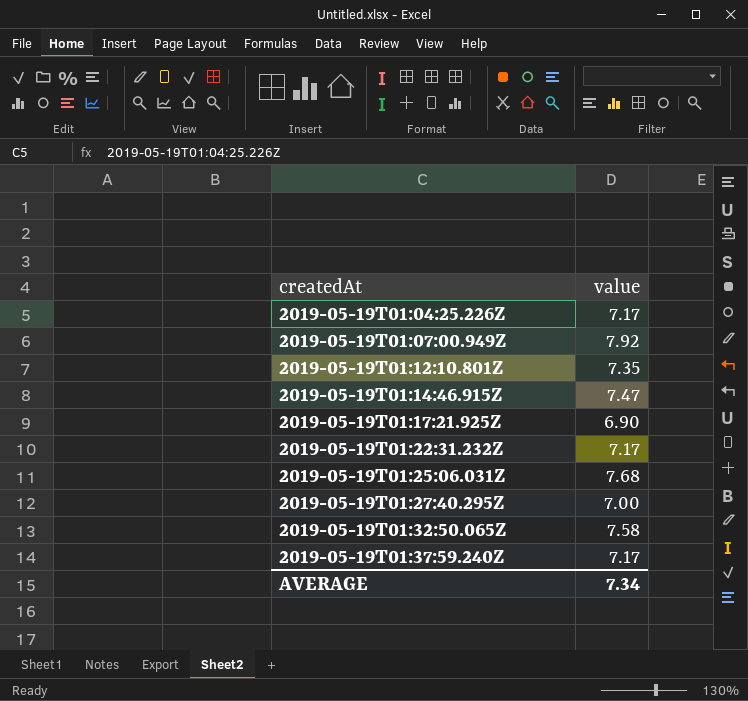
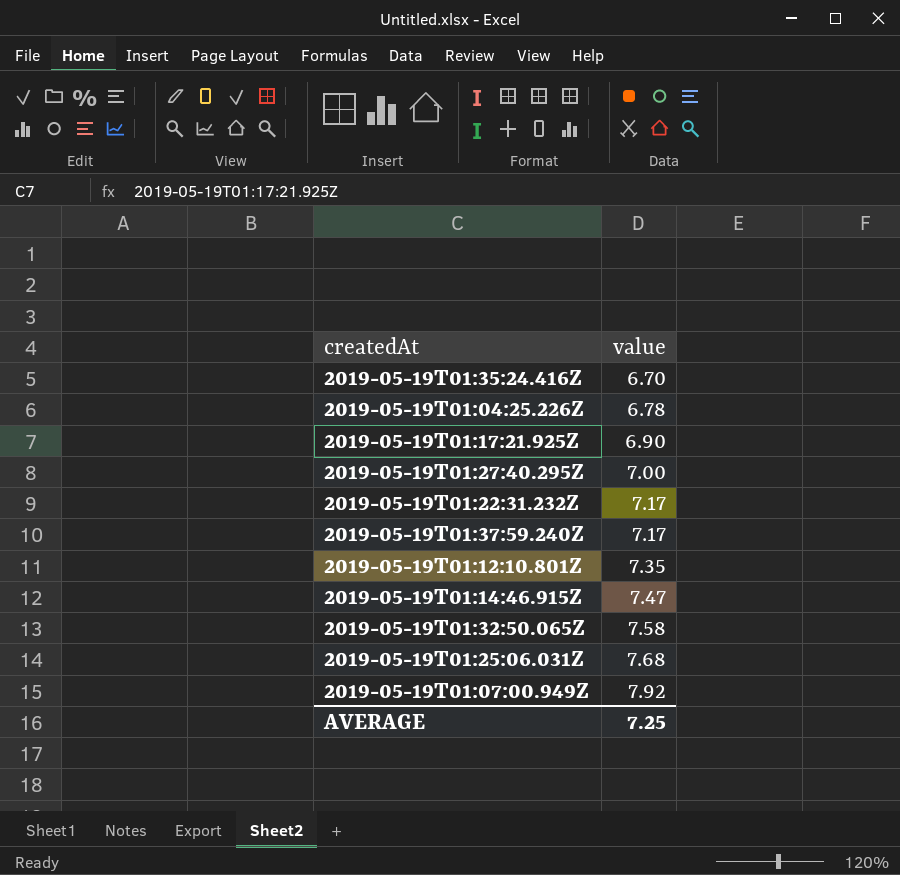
row order: createdAt ascending -> value ascending
row 2019-05-19T01:35:24.416Z: none -> 6.70
2019-05-19T01:04:25.226Z | value: 7.17 -> 6.78
AVERAGE | value: 7.34 -> 7.25

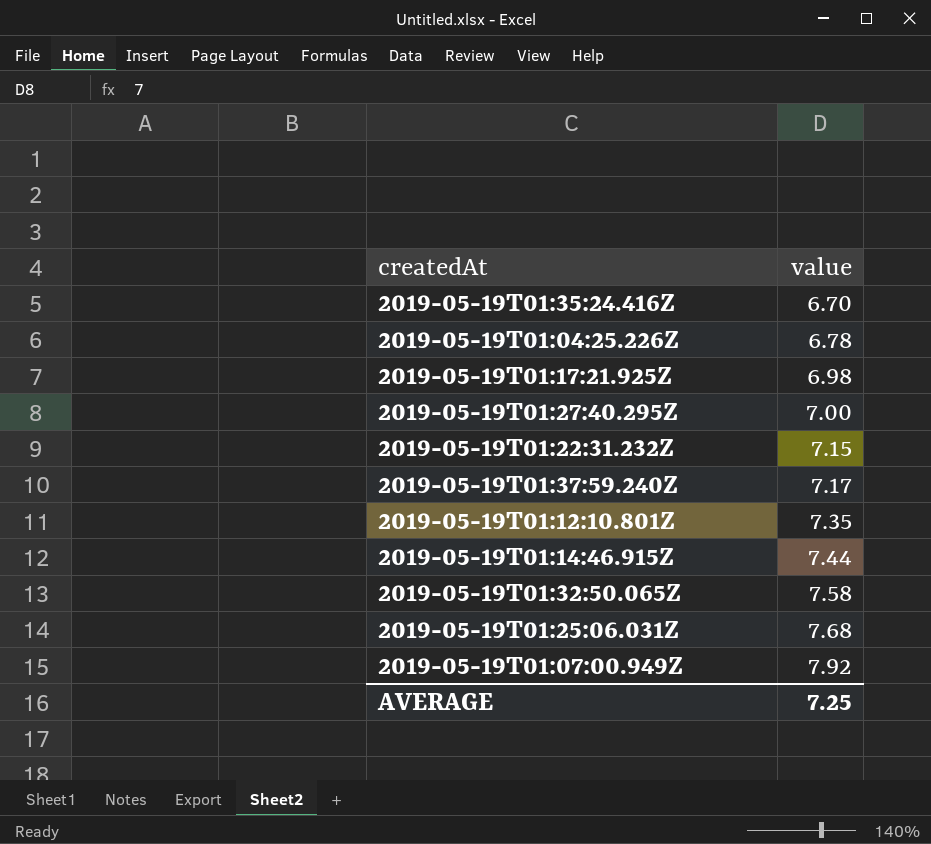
2019-05-19T01:17:21.925Z | value: 6.90 -> 6.98
2019-05-19T01:22:31.232Z | value: 7.17 -> 7.15
2019-05-19T01:14:46.915Z | value: 7.47 -> 7.44

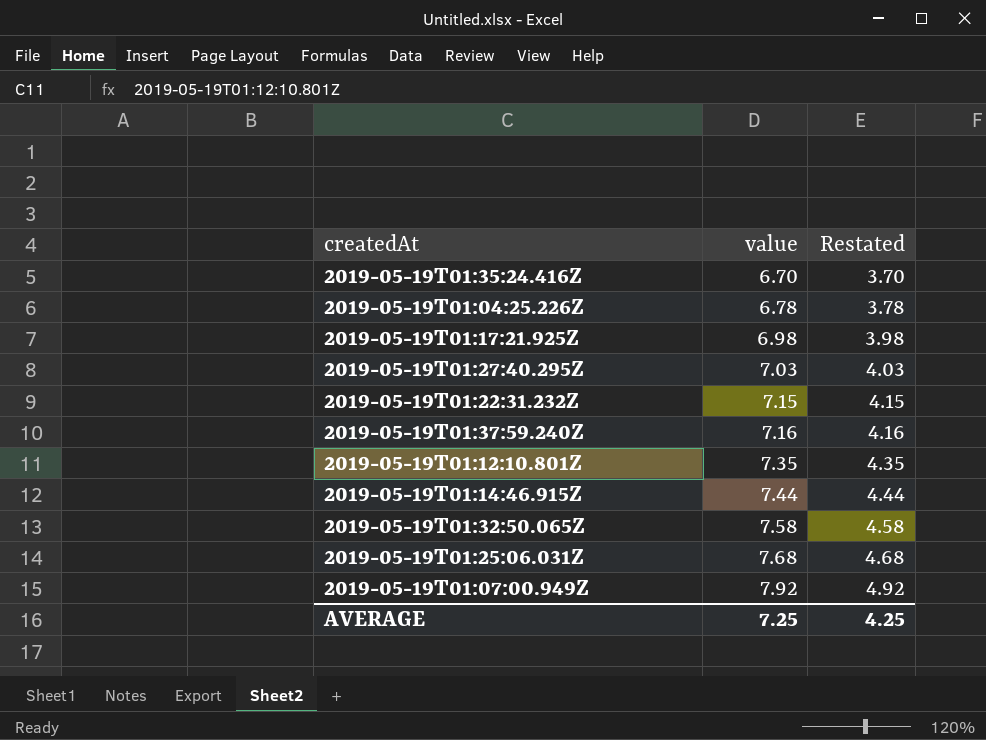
column Restated | formula: none -> [value] - 3
2019-05-19T01:27:40.295Z | value: 7.00 -> 7.03
2019-05-19T01:37:59.240Z | value: 7.17 -> 7.16

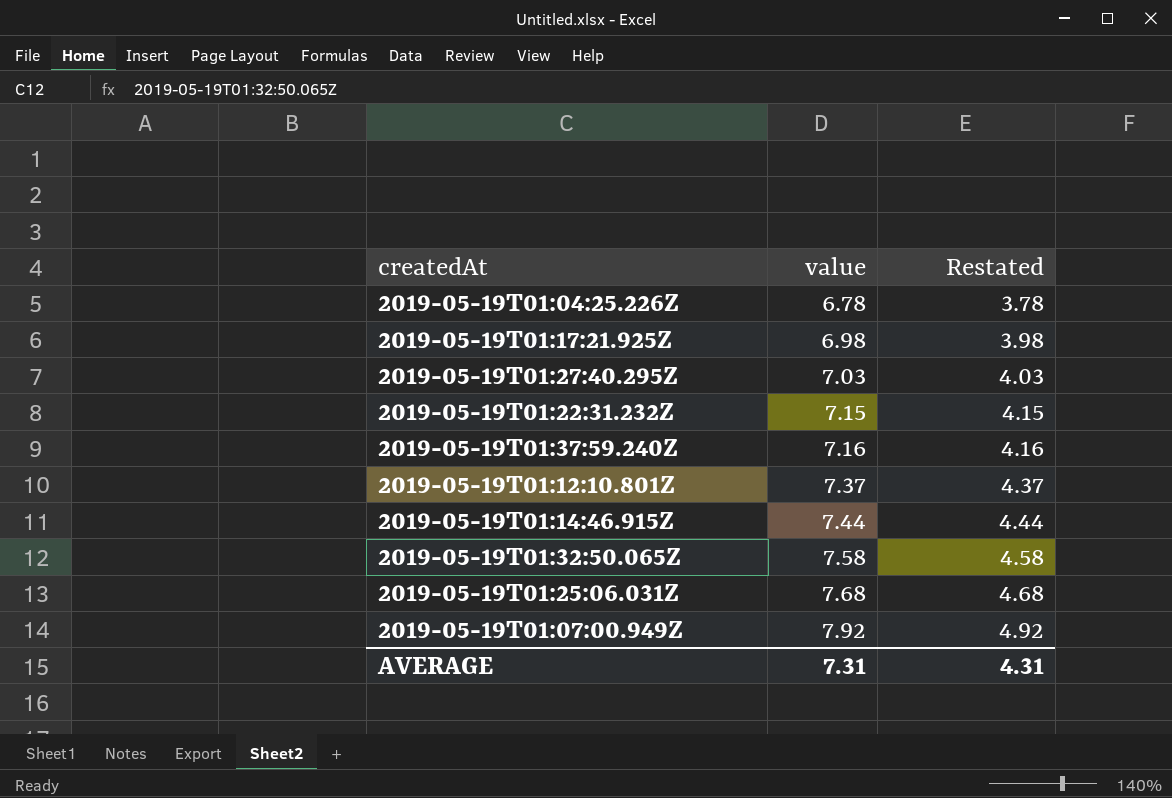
row 2019-05-19T01:35:24.416Z: 6.70 | 3.70 -> none
2019-05-19T01:12:10.801Z | value: 7.35 -> 7.37
2019-05-19T01:12:10.801Z | Restated: 4.35 -> 4.37
AVERAGE | value: 7.25 -> 7.31
AVERAGE | Restated: 4.25 -> 4.31

